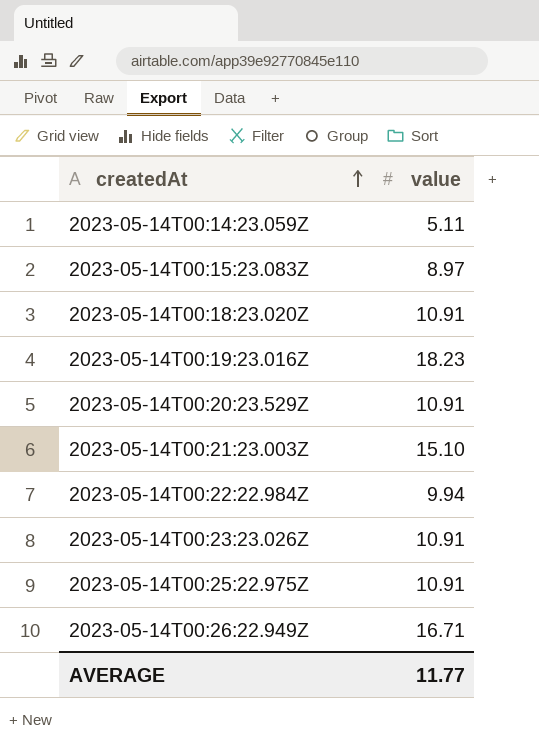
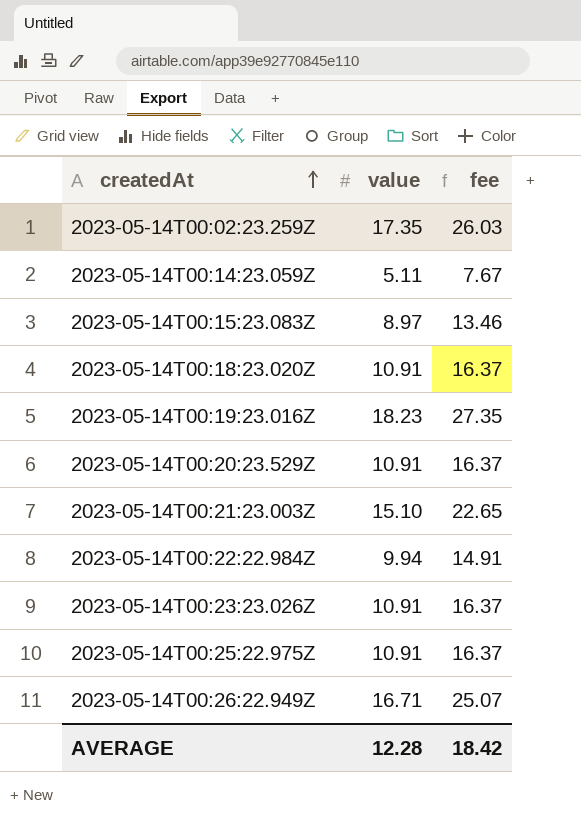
column fee | formula: none -> [value] * 1.5
row 2023-05-14T00:02:23.259Z: none -> 17.35 | 26.03
AVERAGE | value: 11.77 -> 12.28

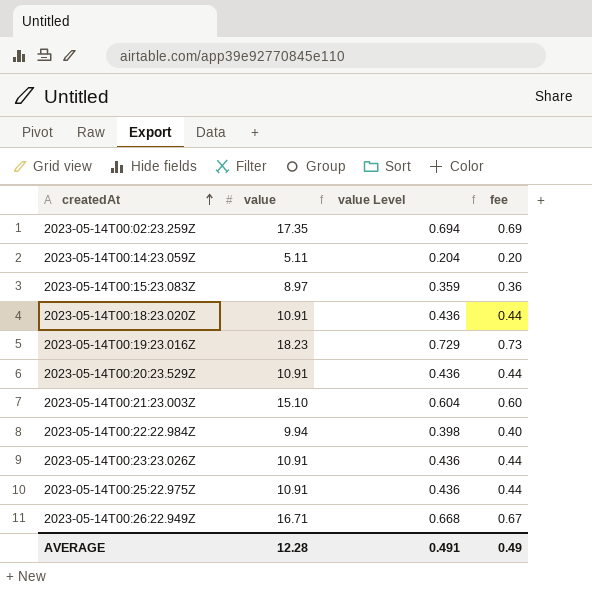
column value Level | formula: none -> [value] * 0.04
column fee | formula: [value] * 1.5 -> [value] * 0.04
AVERAGE | fee: 18.42 -> 0.49

